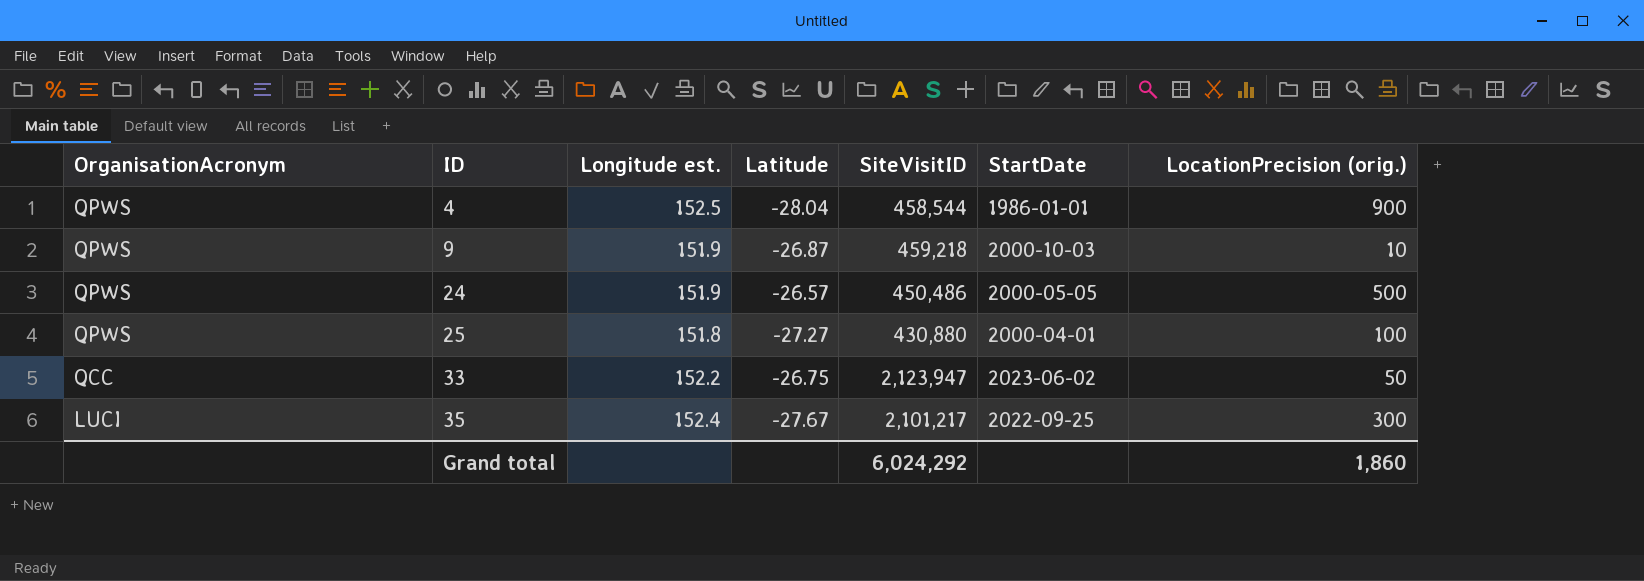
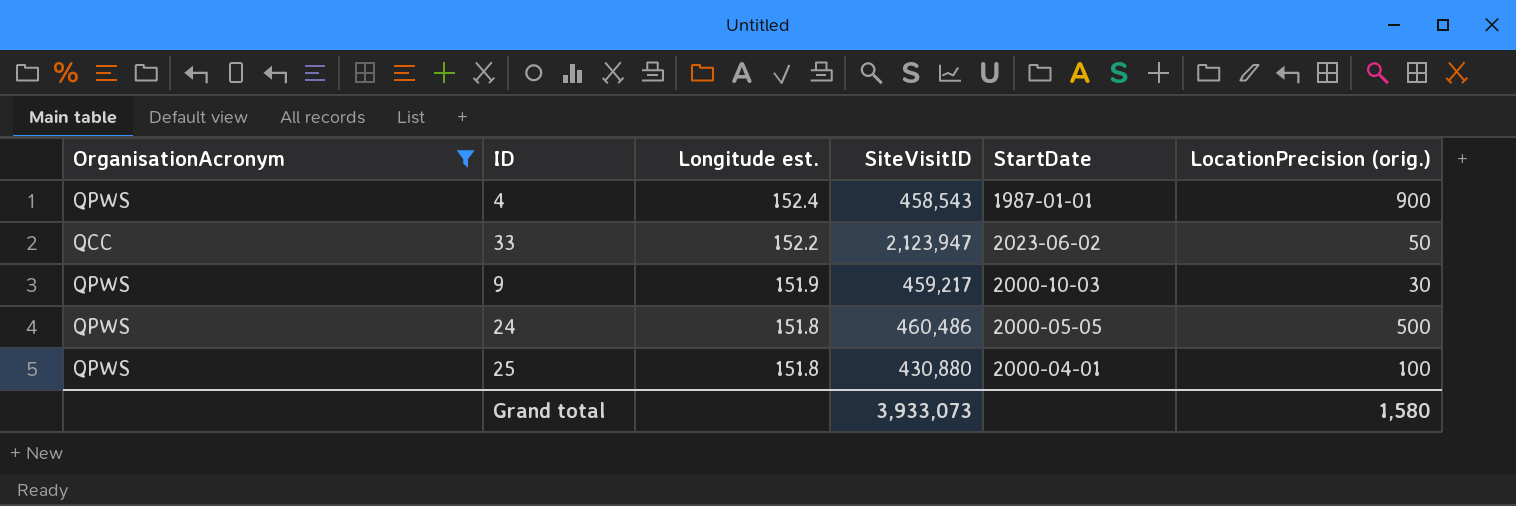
filter: none -> OrganisationAcronym != LUCI
row order: OrganisationAcronym descending -> Longitude est. descending
column Latitude | position: 4 -> none
4 | Longitude est.: 152.5 -> 152.4
4 | SiteVisitID: 458,544 -> 458,543
4 | StartDate: 1986-01-01 -> 1987-01-01
9 | SiteVisitID: 459,218 -> 459,217
9 | LocationPrecision (orig.): 10 -> 30
24 | Longitude est.: 151.9 -> 151.8
24 | SiteVisitID: 450,486 -> 460,486
Grand total | SiteVisitID: 6,024,292 -> 3,933,073
Grand total | LocationPrecision (orig.): 1,860 -> 1,580

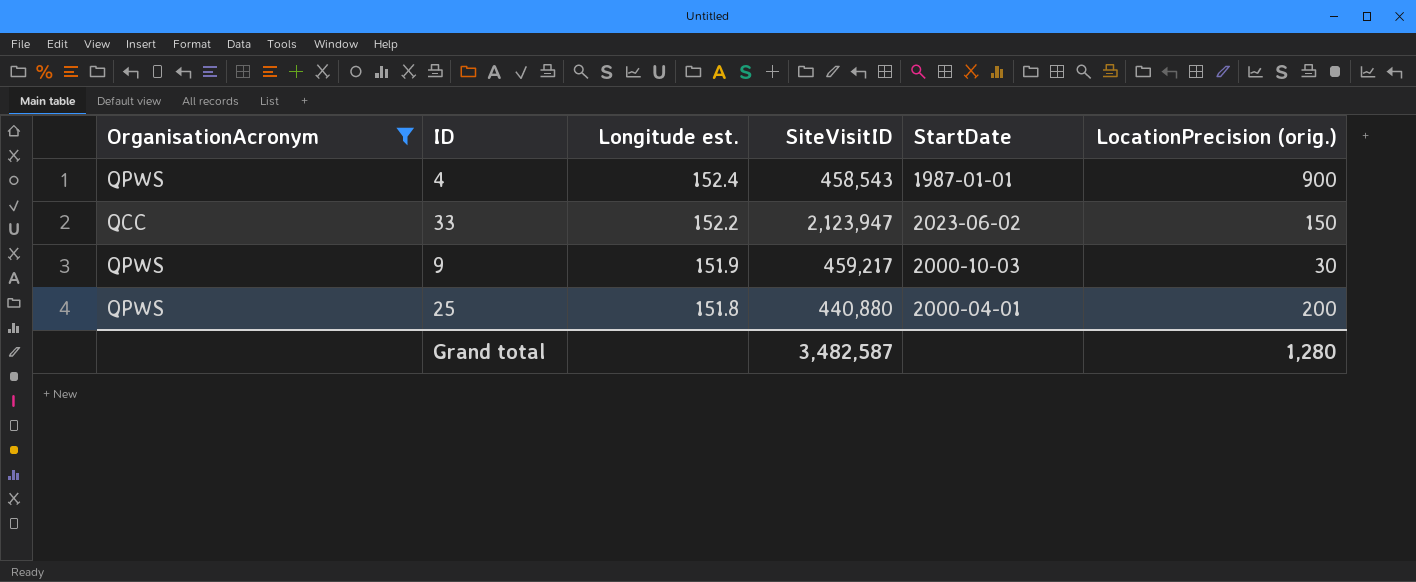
row 24: QPWS | 151.8 | 460,486 | 2000-05-05 | 500 -> none
33 | LocationPrecision (orig.): 50 -> 150
25 | SiteVisitID: 430,880 -> 440,880
25 | LocationPrecision (orig.): 100 -> 200
Grand total | SiteVisitID: 3,933,073 -> 3,482,587
Grand total | LocationPrecision (orig.): 1,580 -> 1,280

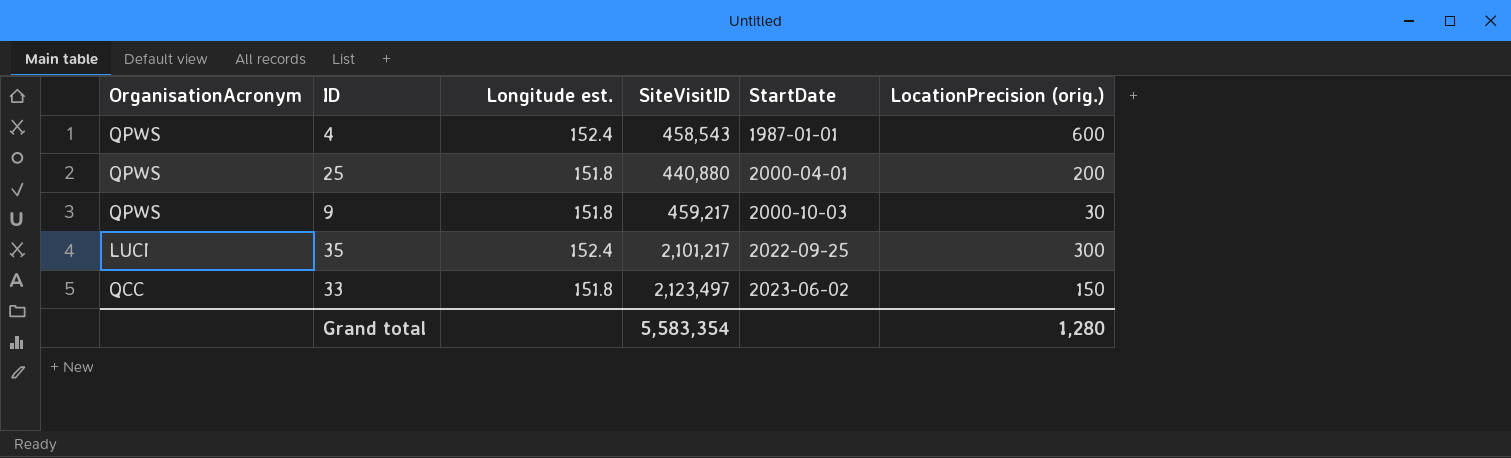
filter: OrganisationAcronym != LUCI -> none
row order: Longitude est. descending -> StartDate ascending
4 | LocationPrecision (orig.): 900 -> 600
9 | Longitude est.: 151.9 -> 151.8
33 | Longitude est.: 152.2 -> 151.8
33 | SiteVisitID: 2,123,947 -> 2,123,497
Grand total | SiteVisitID: 3,482,587 -> 5,583,354

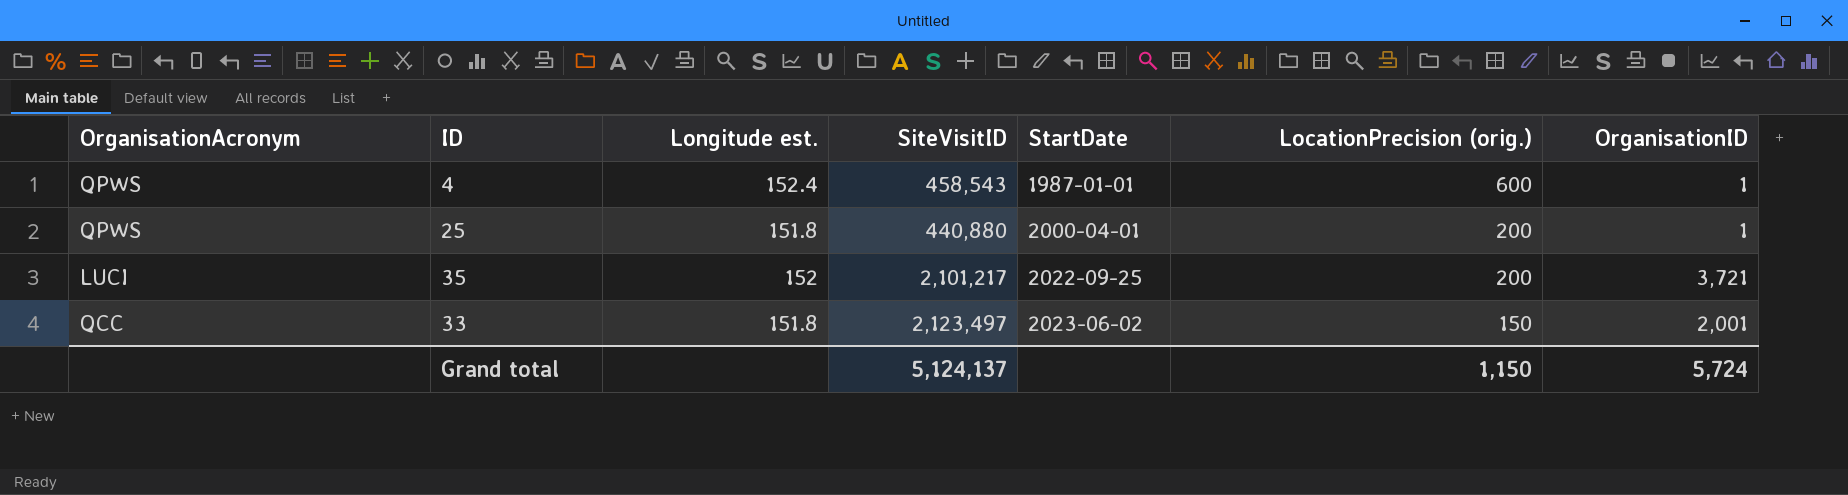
column OrganisationID | position: none -> 7
row 9: QPWS | 151.8 | 459,217 | 2000-10-03 | 30 -> none
35 | Longitude est.: 152.4 -> 152
35 | LocationPrecision (orig.): 300 -> 200
Grand total | SiteVisitID: 5,583,354 -> 5,124,137
Grand total | LocationPrecision (orig.): 1,280 -> 1,150

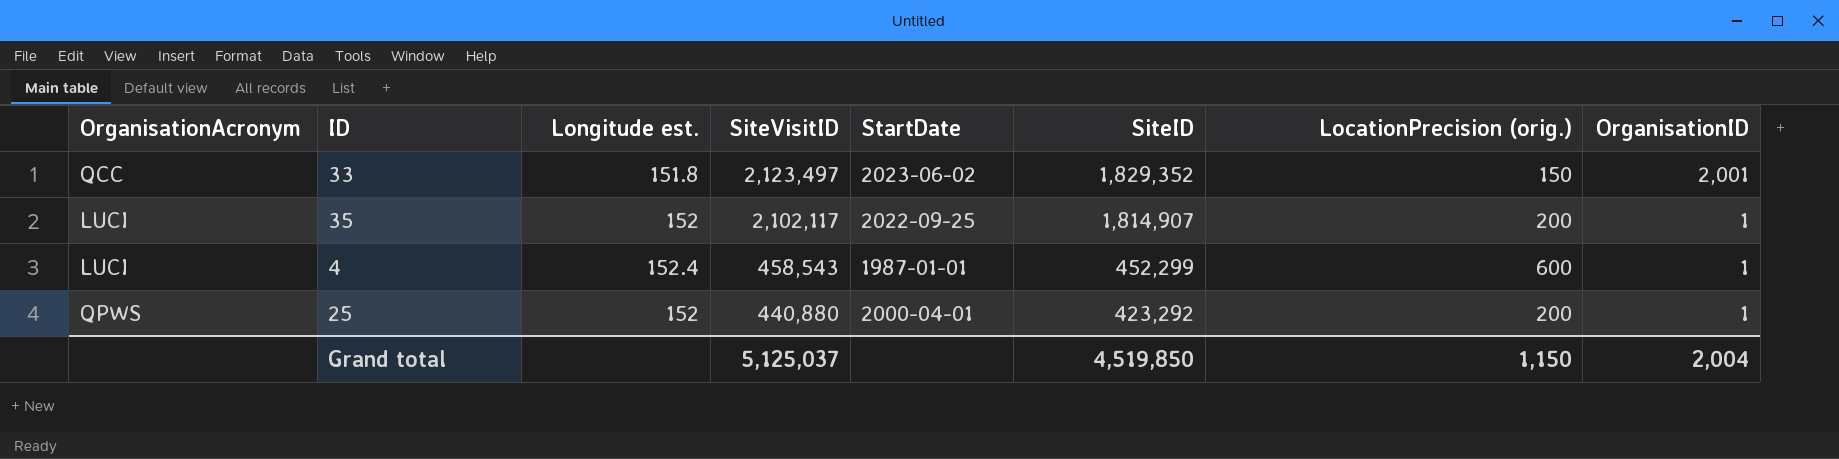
row order: StartDate ascending -> SiteVisitID descending
column SiteID | position: none -> 6
35 | SiteVisitID: 2,101,217 -> 2,102,117
35 | OrganisationID: 3,721 -> 1
4 | OrganisationAcronym: QPWS -> LUCI
25 | Longitude est.: 151.8 -> 152
Grand total | SiteVisitID: 5,124,137 -> 5,125,037
Grand total | OrganisationID: 5,724 -> 2,004

